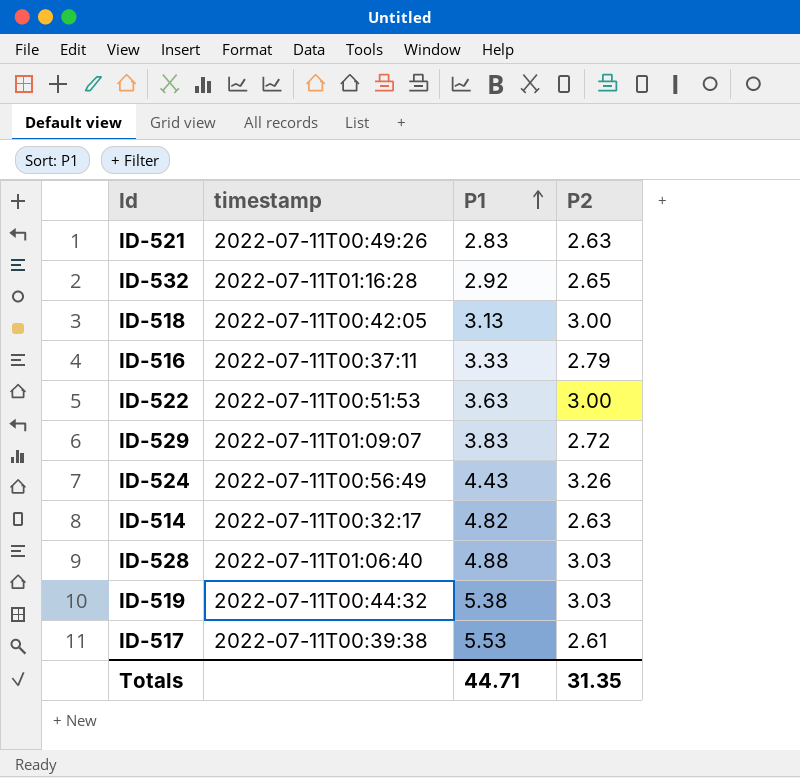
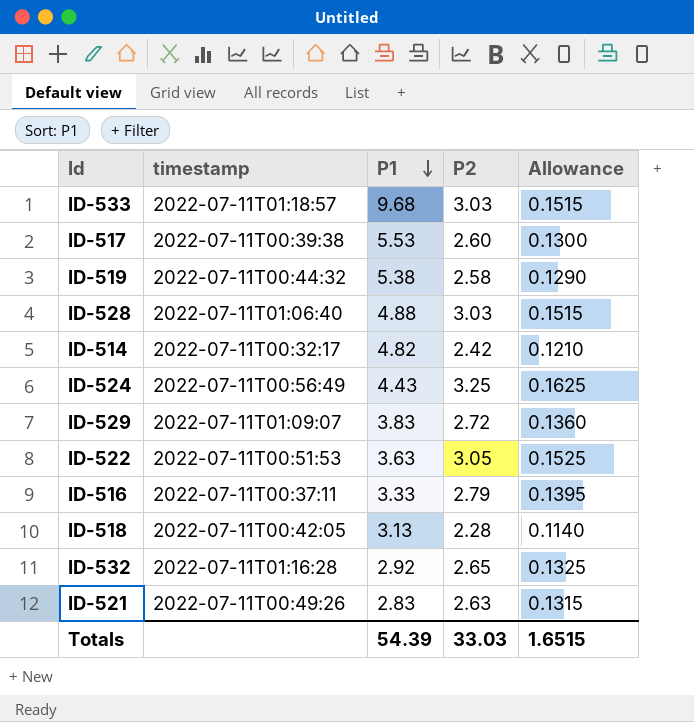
row order: P1 ascending -> P1 descending
column Allowance | formula: none -> [P2] * 0.05
row ID-533: none -> 2022-07-11T01:18:57 | 9.68 | 3.03 | 0.1515
ID-517 | P2: 2.61 -> 2.60
ID-519 | P2: 3.03 -> 2.58
ID-514 | P2: 2.63 -> 2.42
ID-524 | P2: 3.26 -> 3.25
ID-522 | P2: 3.00 -> 3.05
ID-518 | P2: 3.00 -> 2.28
Totals | P1: 44.71 -> 54.39
Totals | P2: 31.35 -> 33.03

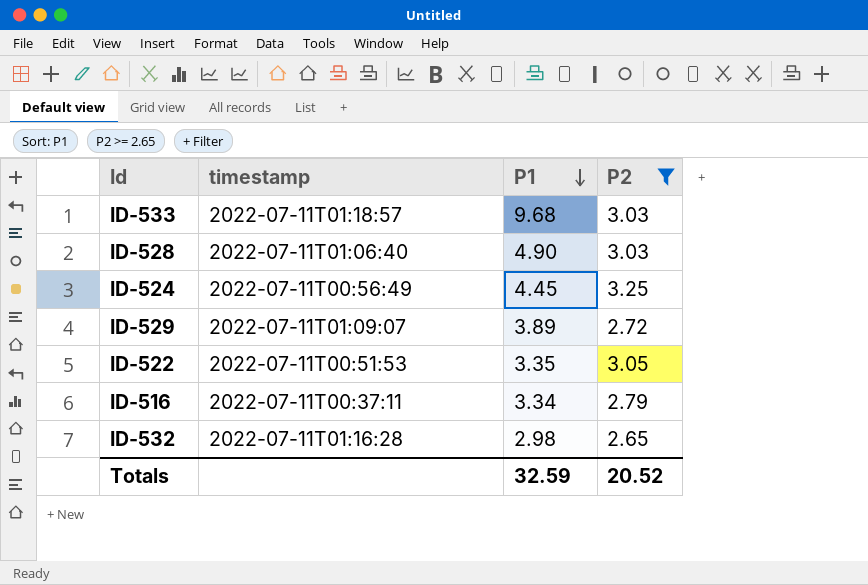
filter: none -> P2 >= 2.65
column Allowance | formula: [P2] * 0.05 -> none
ID-528 | P1: 4.88 -> 4.90
ID-524 | P1: 4.43 -> 4.45
ID-529 | P1: 3.83 -> 3.89
ID-522 | P1: 3.63 -> 3.35
ID-516 | P1: 3.33 -> 3.34
ID-532 | P1: 2.92 -> 2.98
Totals | P1: 54.39 -> 32.59
Totals | P2: 33.03 -> 20.52

